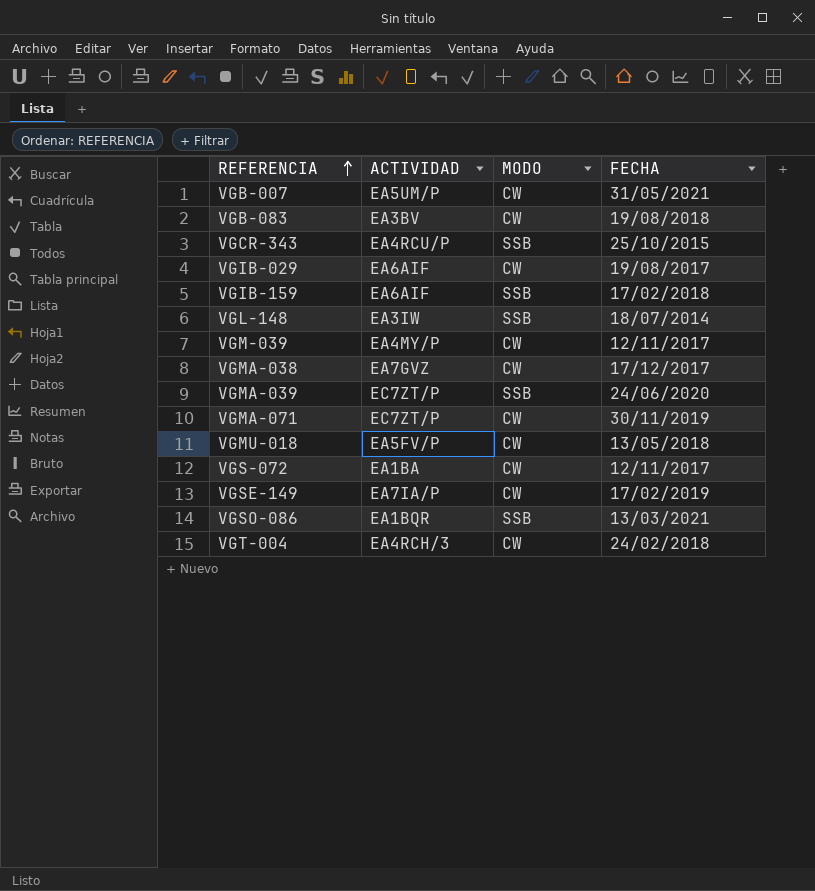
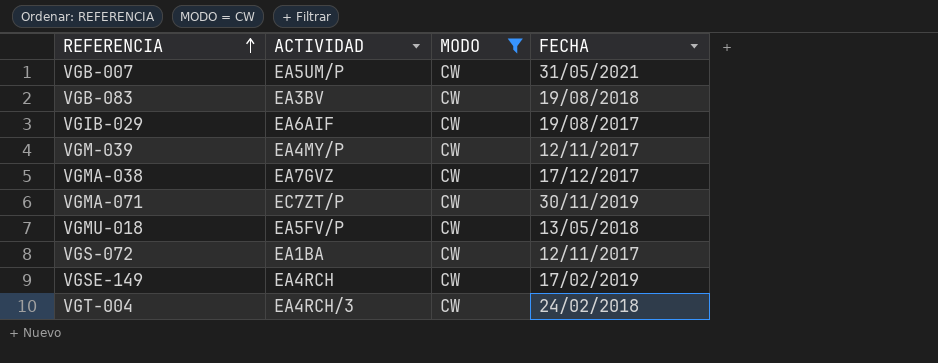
filter: none -> MODO = CW
VGSE-149 | ACTIVIDAD: EA7IA/P -> EA4RCH

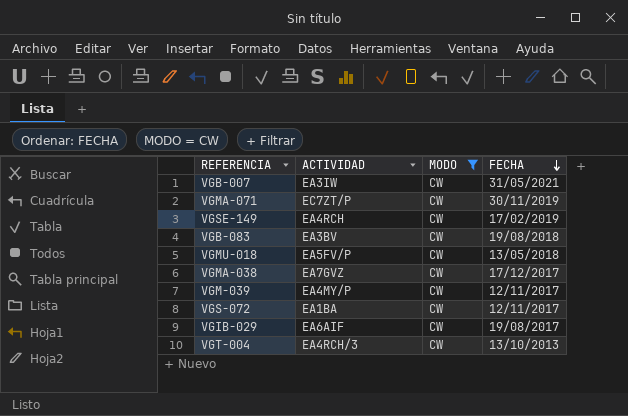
row order: REFERENCIA ascending -> FECHA descending
VGB-007 | ACTIVIDAD: EA5UM/P -> EA3IW
VGT-004 | FECHA: 24/02/2018 -> 13/10/2013

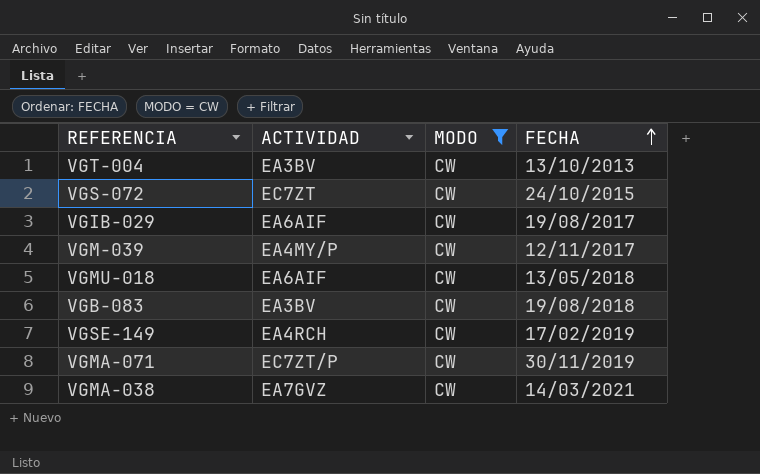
row order: FECHA descending -> FECHA ascending
row VGB-007: EA3IW | CW | 31/05/2021 -> none
VGT-004 | ACTIVIDAD: EA4RCH/3 -> EA3BV
VGS-072 | ACTIVIDAD: EA1BA -> EC7ZT
VGS-072 | FECHA: 12/11/2017 -> 24/10/2015
VGMU-018 | ACTIVIDAD: EA5FV/P -> EA6AIF
VGMA-038 | FECHA: 17/12/2017 -> 14/03/2021

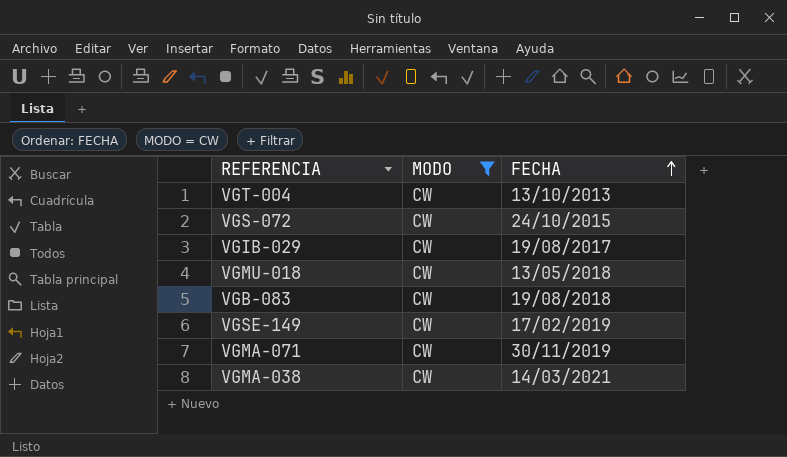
column ACTIVIDAD | position: 2 -> none
row VGM-039: EA4MY/P | CW | 12/11/2017 -> none

